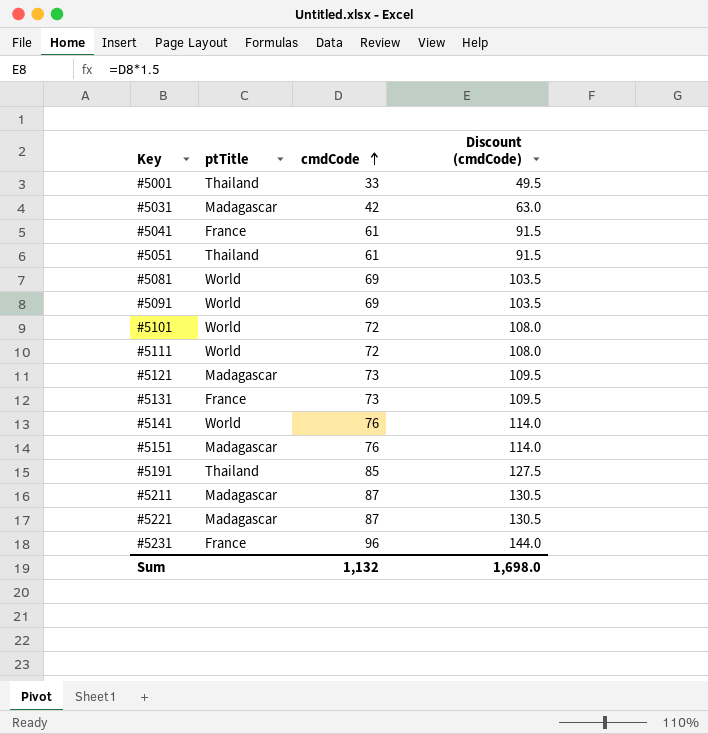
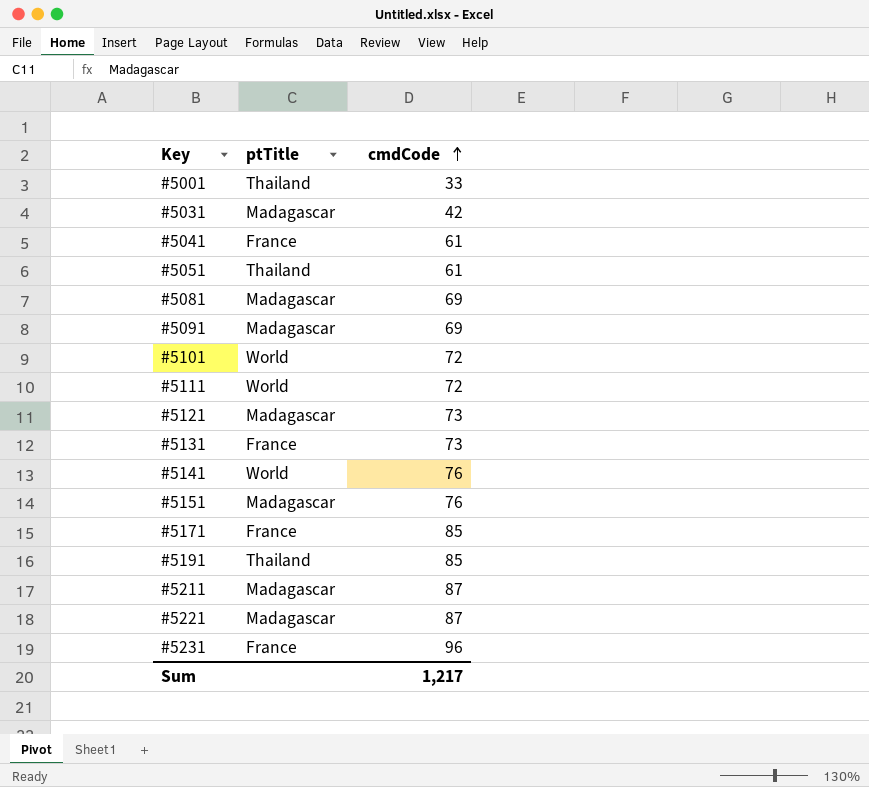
column Discount (cmdCode) | formula: [cmdCode] * 1.5 -> none
#5081 | ptTitle: World -> Madagascar
#5091 | ptTitle: World -> Madagascar
row #5171: none -> France | 85
Sum | cmdCode: 1,132 -> 1,217

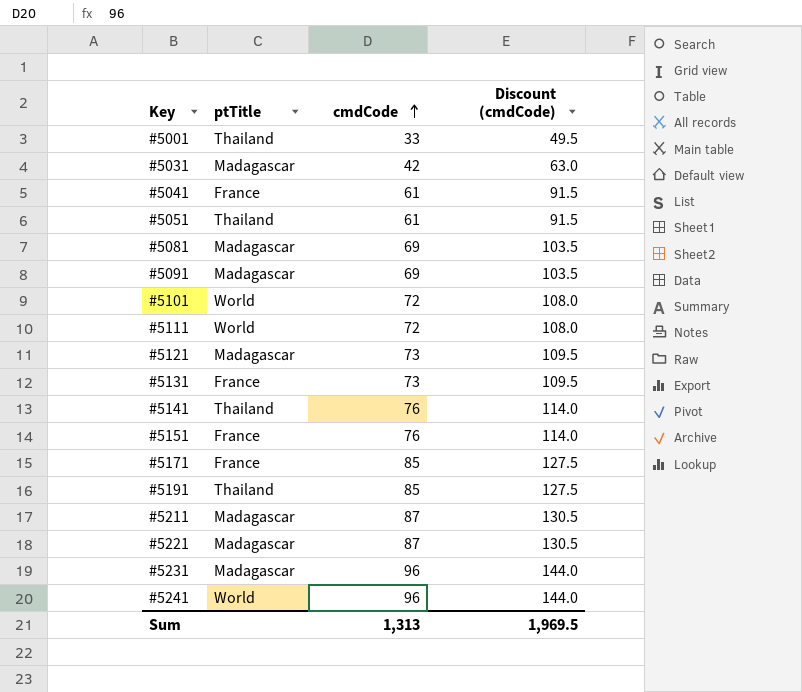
column Discount (cmdCode) | formula: none -> [cmdCode] * 1.5
#5141 | ptTitle: World -> Thailand
#5151 | ptTitle: Madagascar -> France
#5231 | ptTitle: France -> Madagascar
row #5241: none -> World | 96 | 144.0
Sum | cmdCode: 1,217 -> 1,313

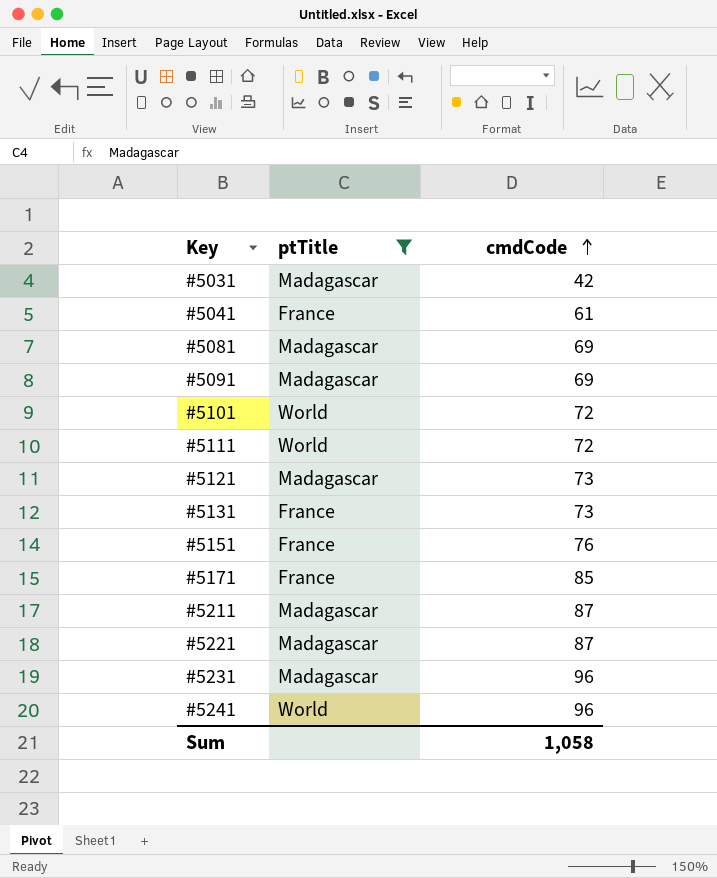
filter: none -> ptTitle != Thailand
column Discount (cmdCode) | formula: [cmdCode] * 1.5 -> none
Sum | cmdCode: 1,313 -> 1,058

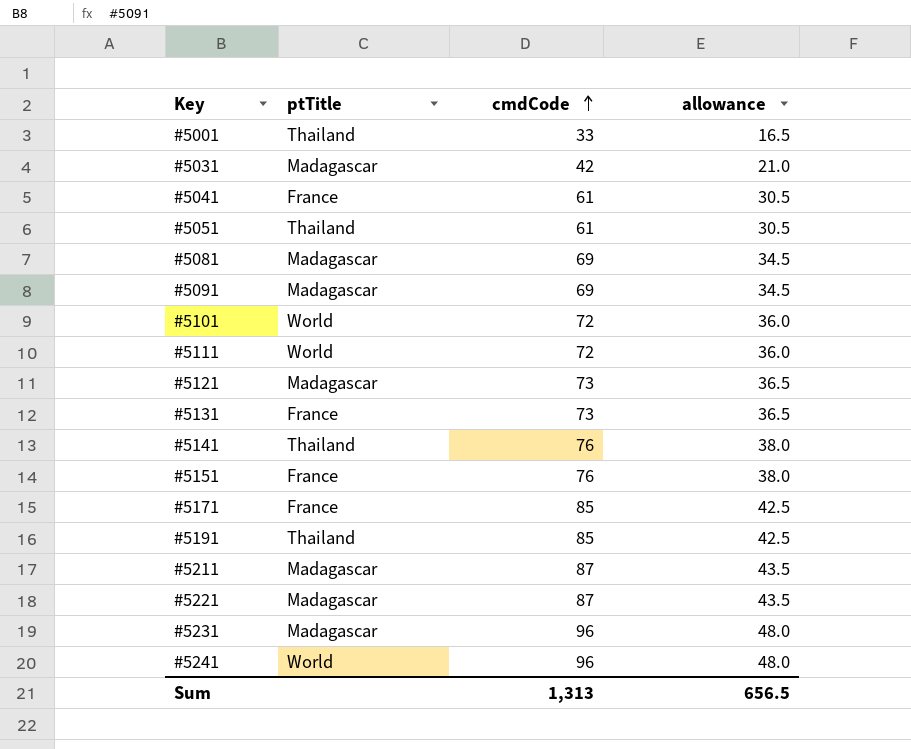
filter: ptTitle != Thailand -> none
column allowance | formula: none -> [cmdCode] * 0.5
Sum | cmdCode: 1,058 -> 1,313

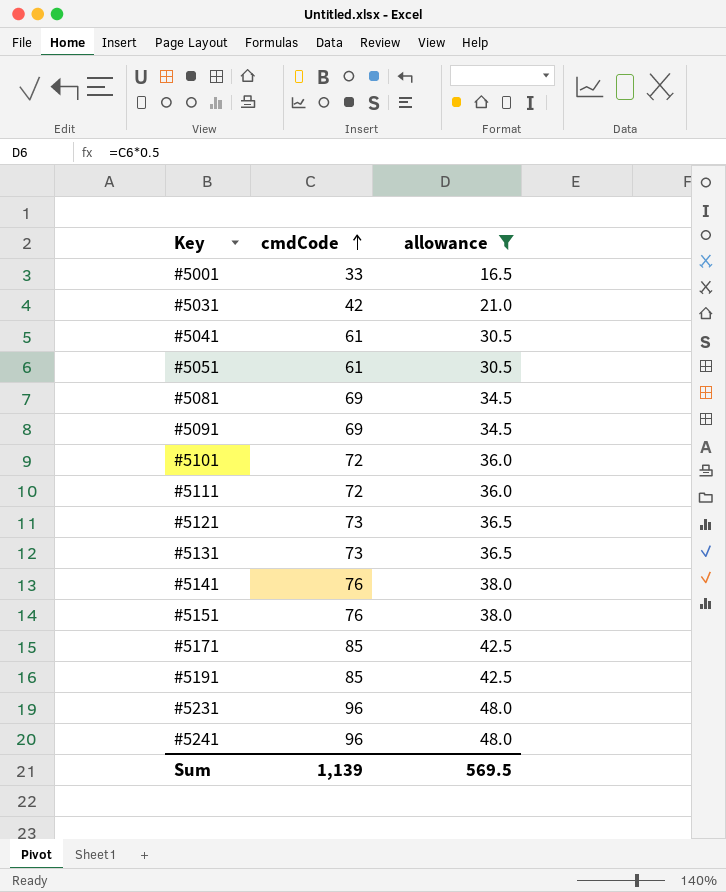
filter: none -> allowance != 43.5
column ptTitle | position: 2 -> none
Sum | cmdCode: 1,313 -> 1,139
Sum | allowance: 656.5 -> 569.5

